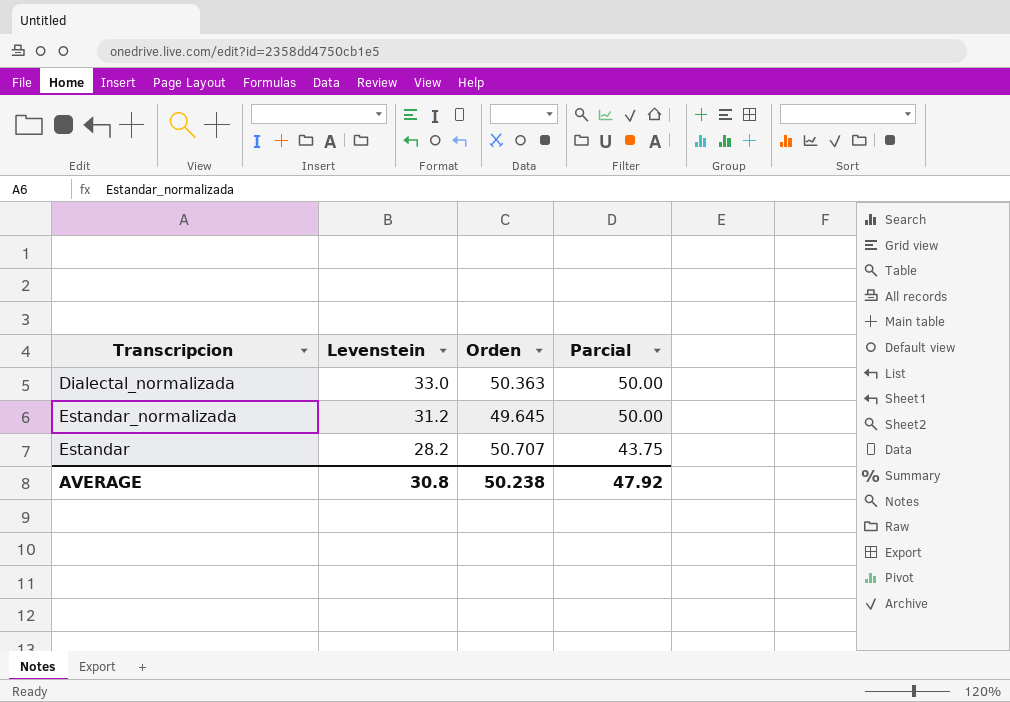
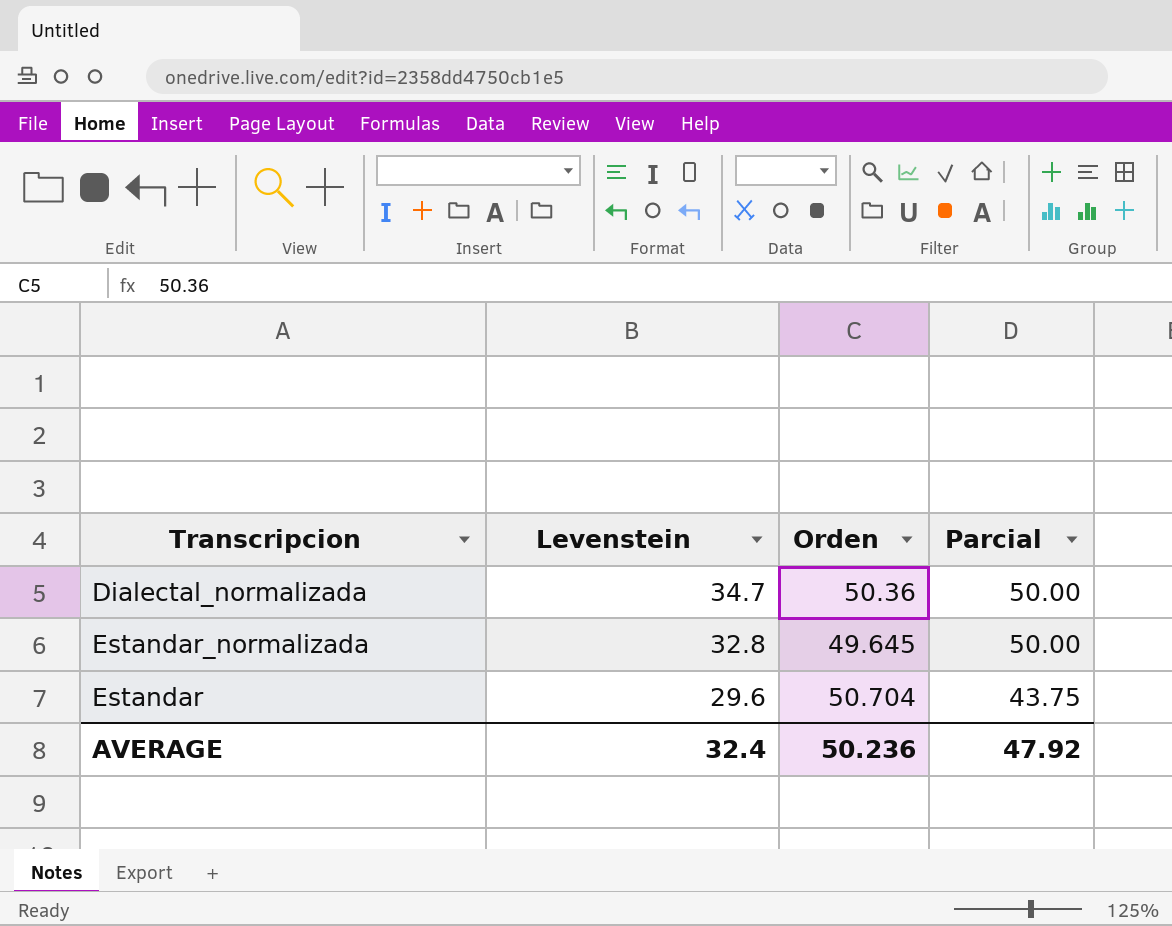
Dialectal_normalizada | Levenstein: 33.0 -> 34.7
Dialectal_normalizada | Orden: 50.363 -> 50.36
Estandar_normalizada | Levenstein: 31.2 -> 32.8
Estandar | Levenstein: 28.2 -> 29.6
Estandar | Orden: 50.707 -> 50.704
AVERAGE | Levenstein: 30.8 -> 32.4
AVERAGE | Orden: 50.238 -> 50.236

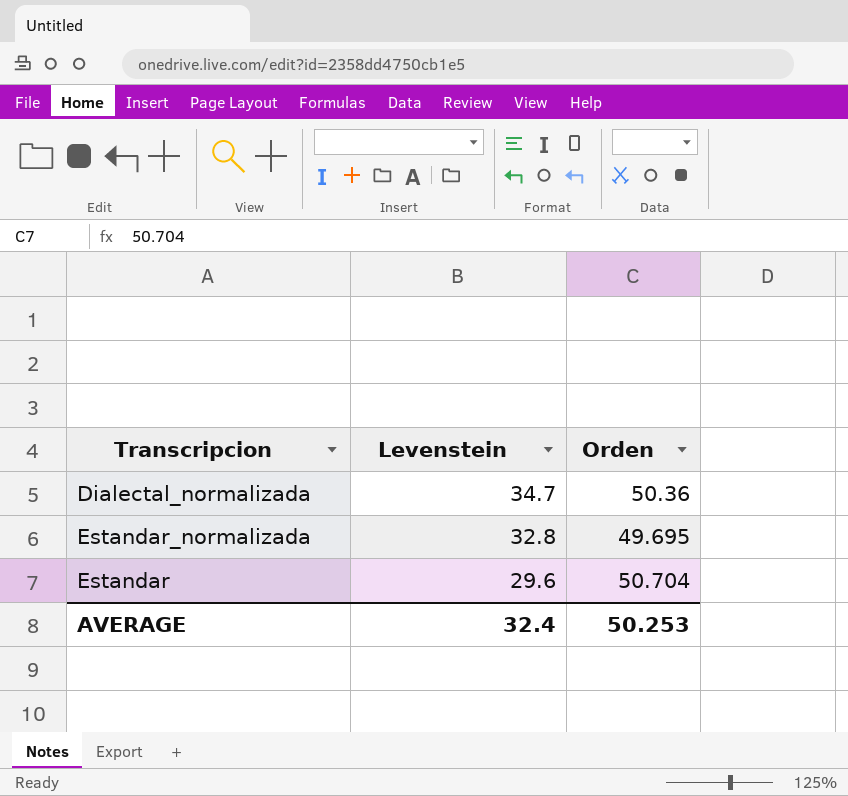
column Parcial | position: 4 -> none
Estandar_normalizada | Orden: 49.645 -> 49.695
AVERAGE | Orden: 50.236 -> 50.253

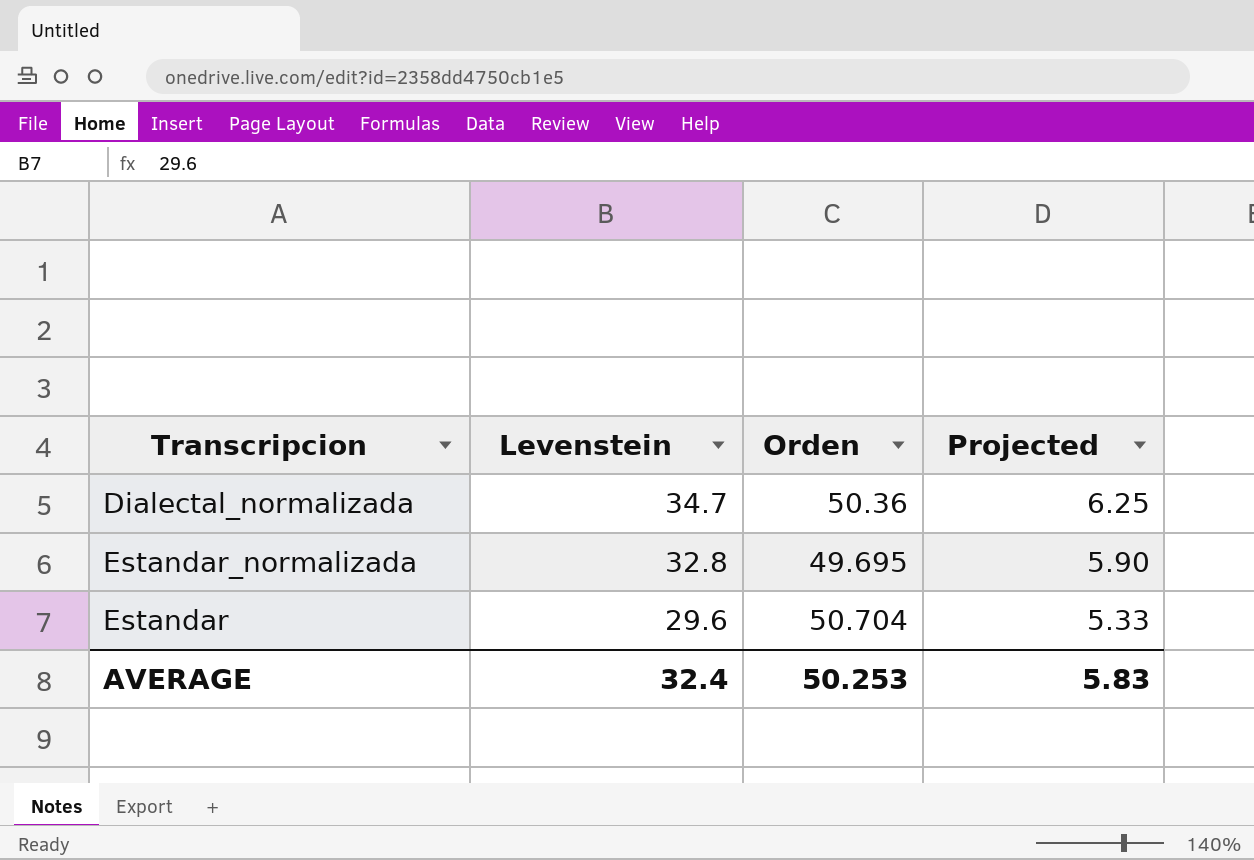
column Projected | formula: none -> [Levenstein] * 0.18

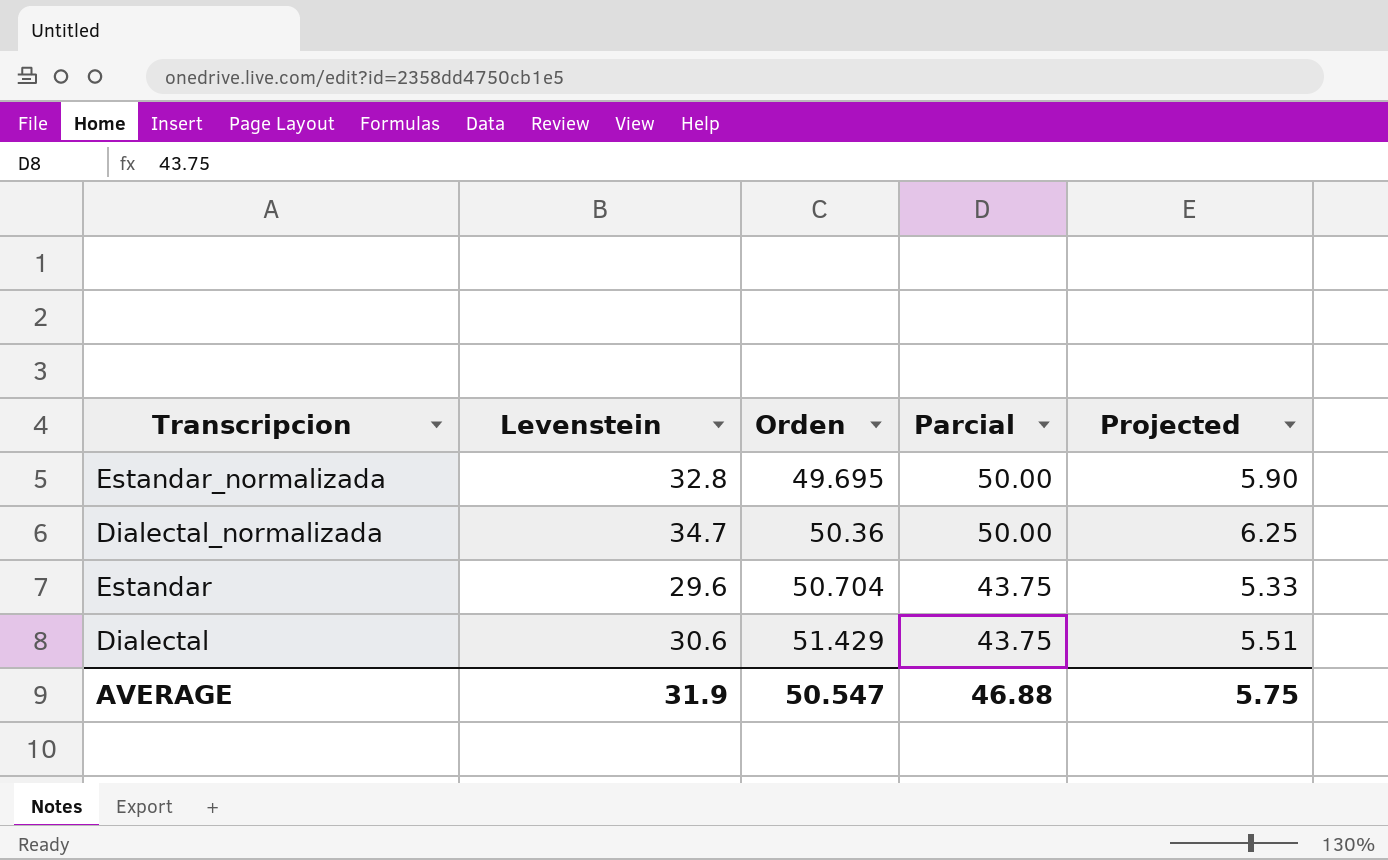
row order: Levenstein descending -> Orden ascending
column Parcial | position: none -> 4
row Dialectal: none -> 30.6 | 51.429 | 43.75 | 5.51
AVERAGE | Levenstein: 32.4 -> 31.9
AVERAGE | Orden: 50.253 -> 50.547
AVERAGE | Projected: 5.83 -> 5.75

